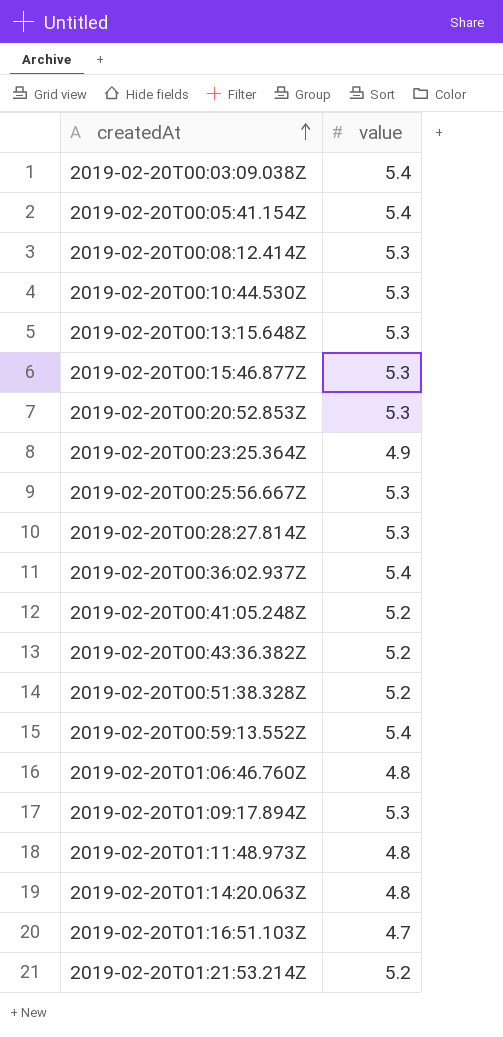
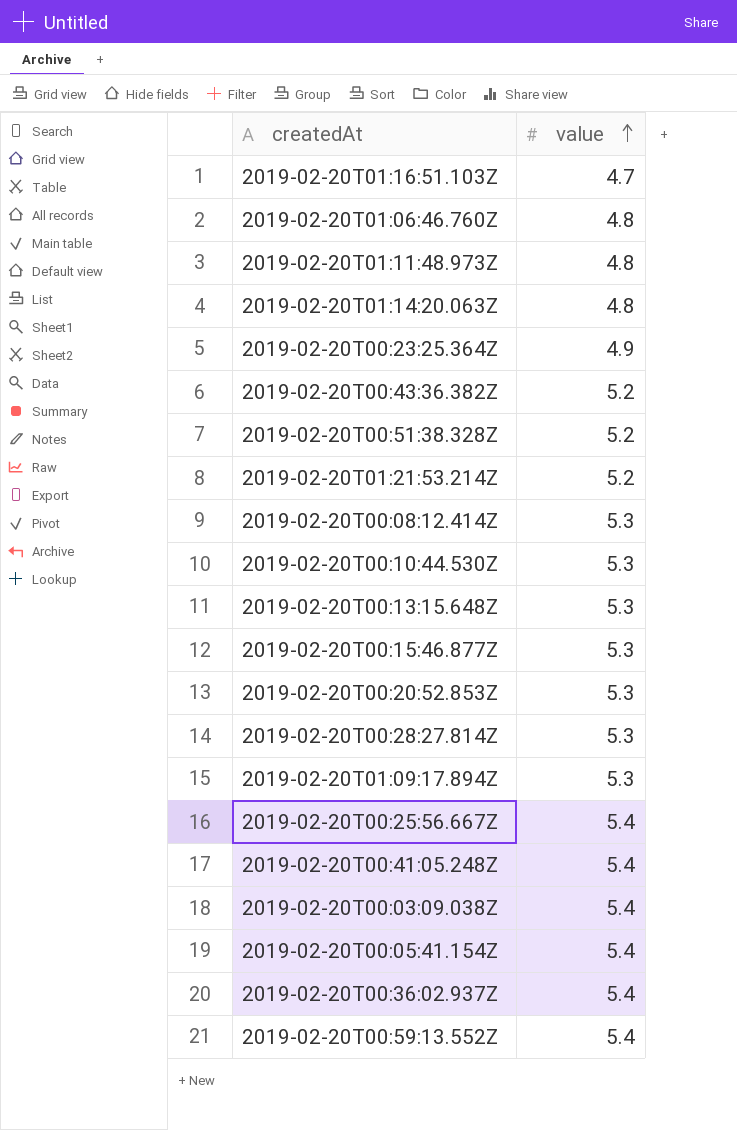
row order: createdAt ascending -> value ascending
2019-02-20T00:25:56.667Z | value: 5.3 -> 5.4
2019-02-20T00:41:05.248Z | value: 5.2 -> 5.4

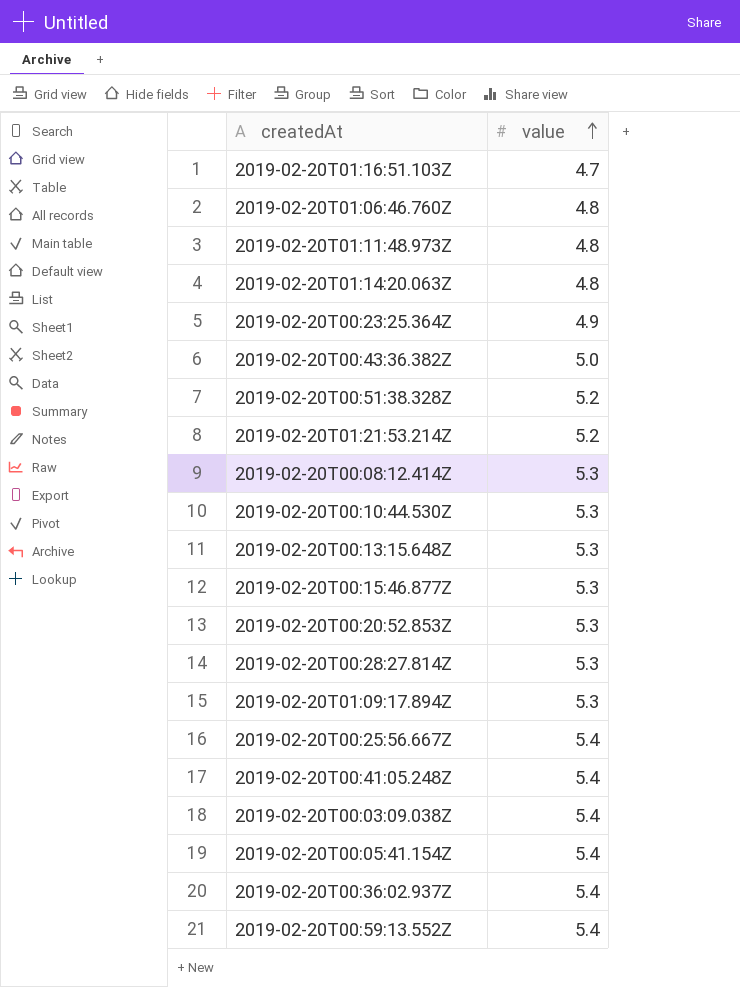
2019-02-20T00:43:36.382Z | value: 5.2 -> 5.0

